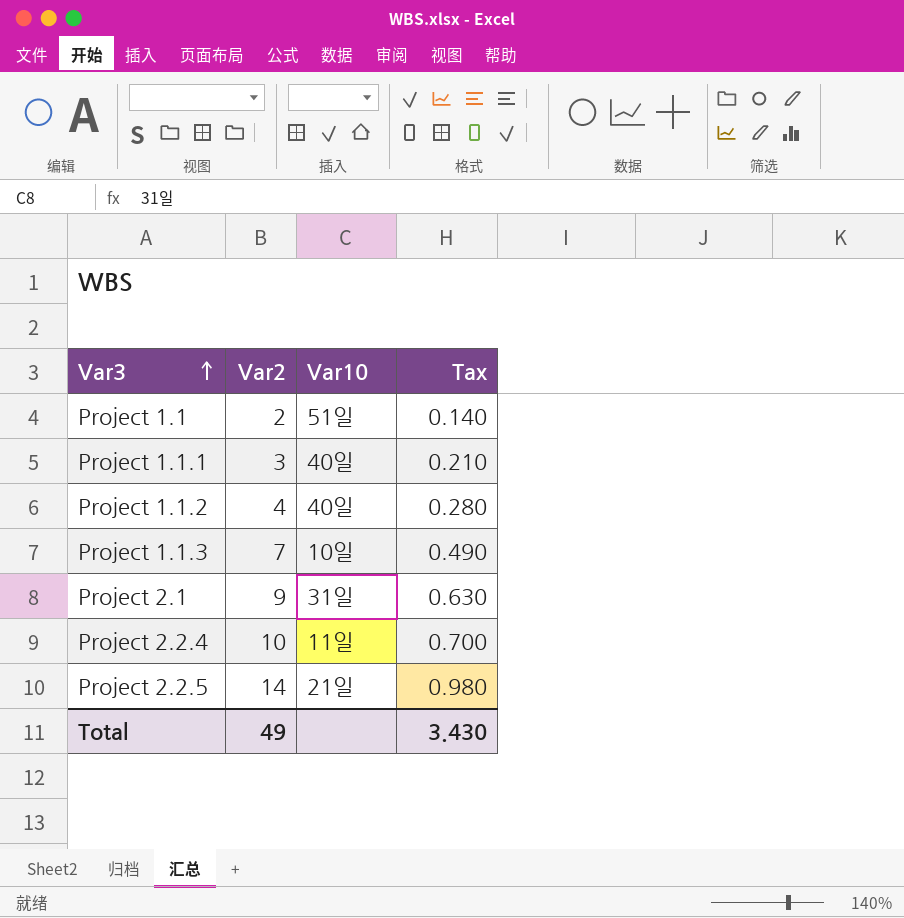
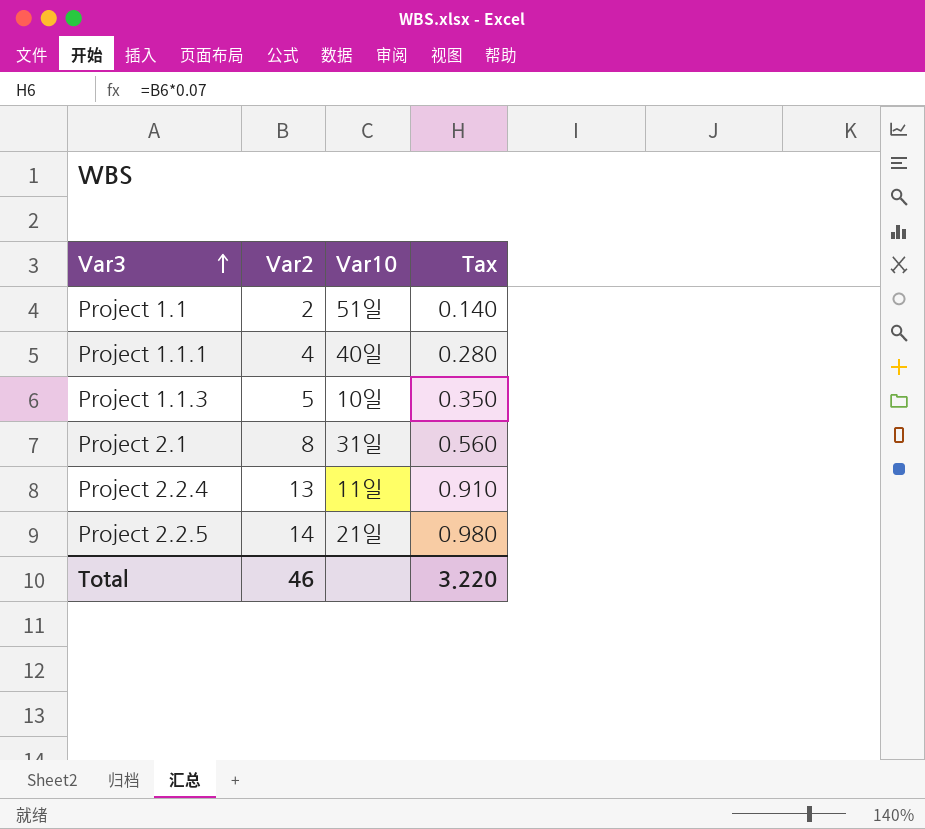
row Project 1.1.2: 4 | 40일 | 0.280 -> none
Project 1.1.1 | Var2: 3 -> 4
Project 1.1.1 | Tax: 0.210 -> 0.280
Project 1.1.3 | Var2: 7 -> 5
Project 1.1.3 | Tax: 0.490 -> 0.350
Project 2.1 | Var2: 9 -> 8
Project 2.1 | Tax: 0.630 -> 0.560
Project 2.2.4 | Var2: 10 -> 13
Project 2.2.4 | Tax: 0.700 -> 0.910
Total | Var2: 49 -> 46
Total | Tax: 3.430 -> 3.220

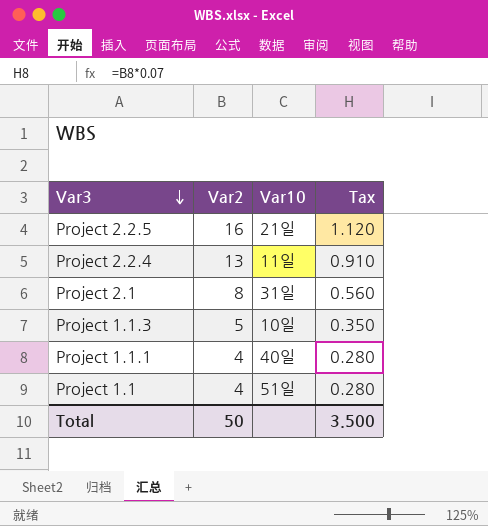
row order: Var3 ascending -> Var3 descending
Project 2.2.5 | Var2: 14 -> 16
Project 2.2.5 | Tax: 0.980 -> 1.120
Project 1.1 | Var2: 2 -> 4
Project 1.1 | Tax: 0.140 -> 0.280
Total | Var2: 46 -> 50
Total | Tax: 3.220 -> 3.500

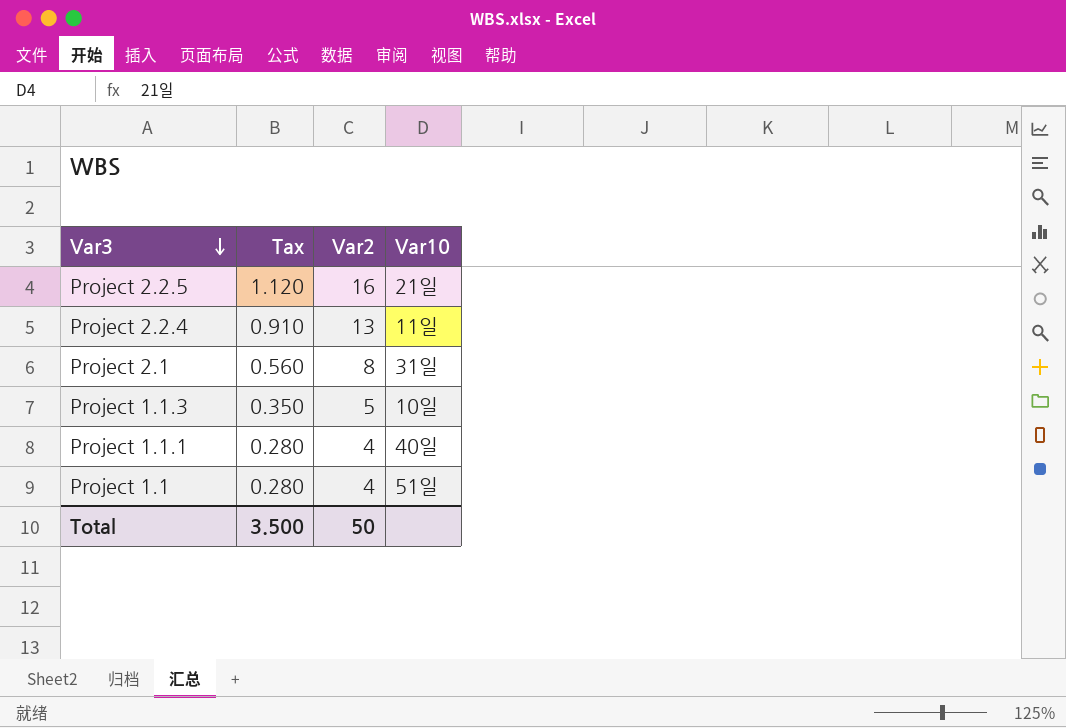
column Tax | position: 4 -> 2

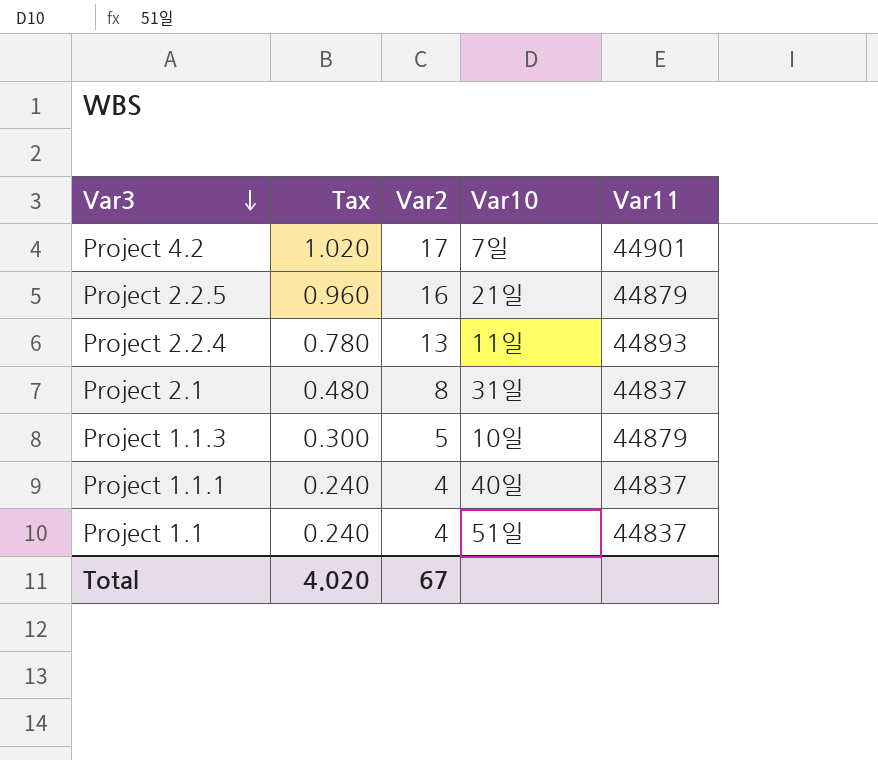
column Tax | formula: [Var2] * 0.07 -> [Var2] * 0.06
column Var11 | position: none -> 5
row Project 4.2: none -> 1.020 | 17 | 7일 | 44901
Total | Tax: 3.500 -> 4.020
Total | Var2: 50 -> 67

